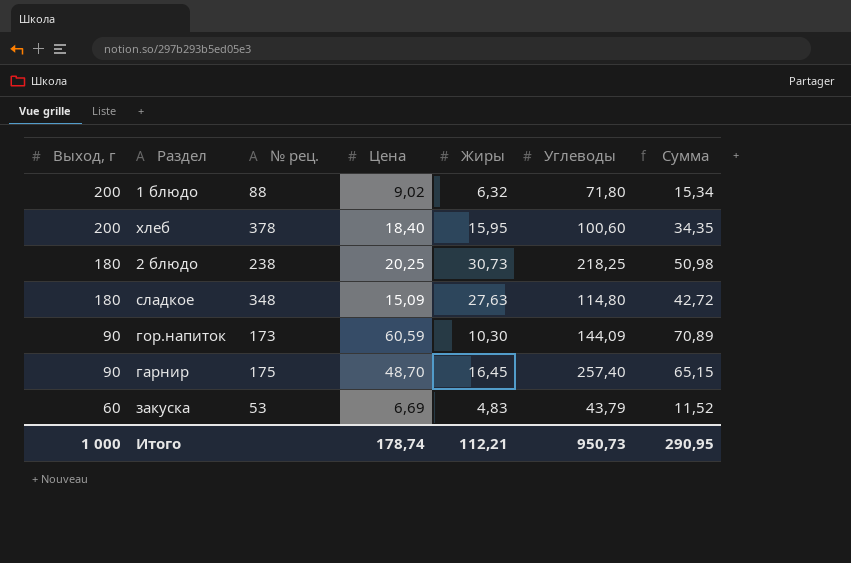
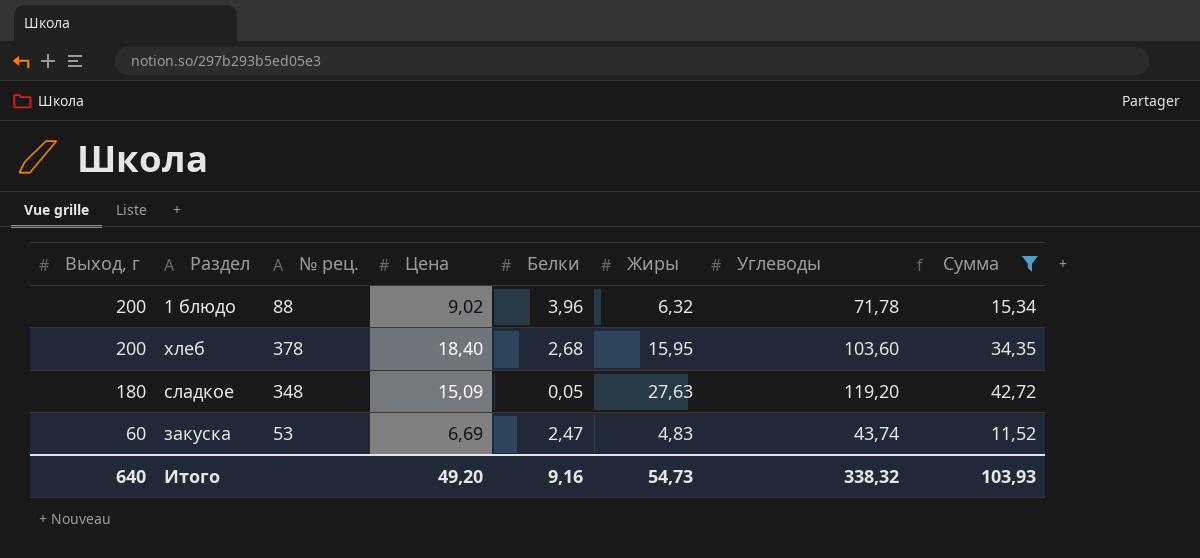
filter: none -> Сумма <= 42,72
column Белки | position: none -> 5
1 блюдо | Углеводы: 71,80 -> 71,78
хлеб | Углеводы: 100,60 -> 103,60
сладкое | Углеводы: 114,80 -> 119,20
закуска | Углеводы: 43,79 -> 43,74
Итого | Выход, г: 1 000 -> 640
Итого | Цена: 178,74 -> 49,20
Итого | Жиры: 112,21 -> 54,73
Итого | Углеводы: 950,73 -> 338,32
Итого | Сумма: 290,95 -> 103,93

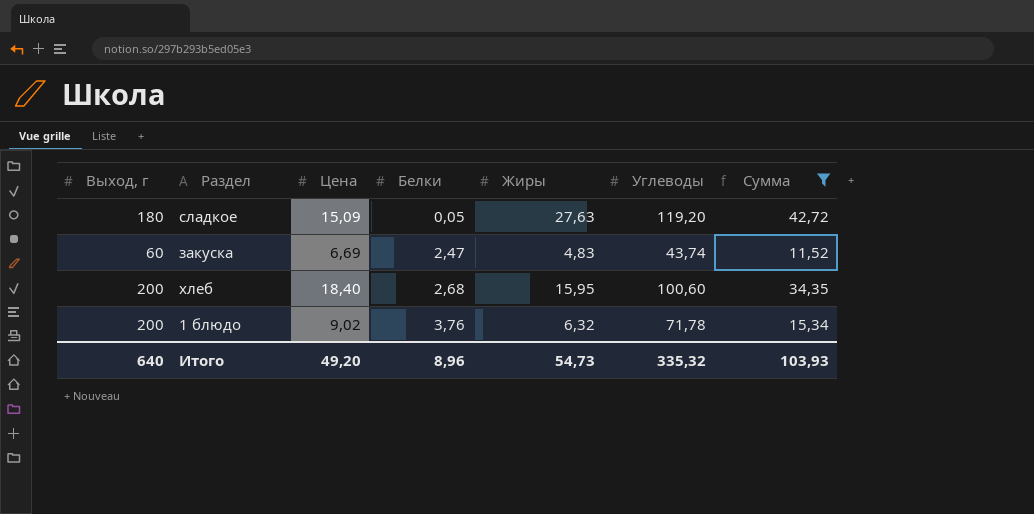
row order: Выход, г descending -> Белки ascending
column № рец. | position: 3 -> none
хлеб | Углеводы: 103,60 -> 100,60
1 блюдо | Белки: 3,96 -> 3,76
Итого | Белки: 9,16 -> 8,96
Итого | Углеводы: 338,32 -> 335,32

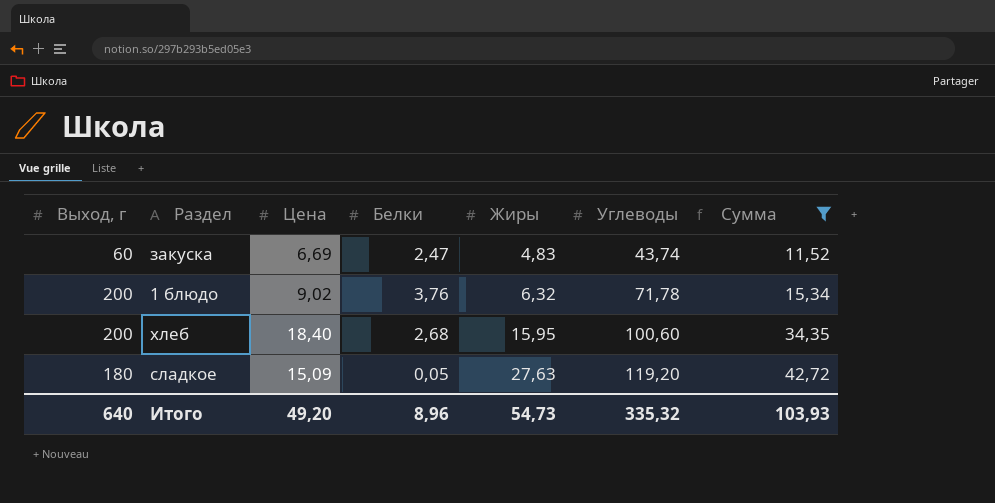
row order: Белки ascending -> Жиры ascending

